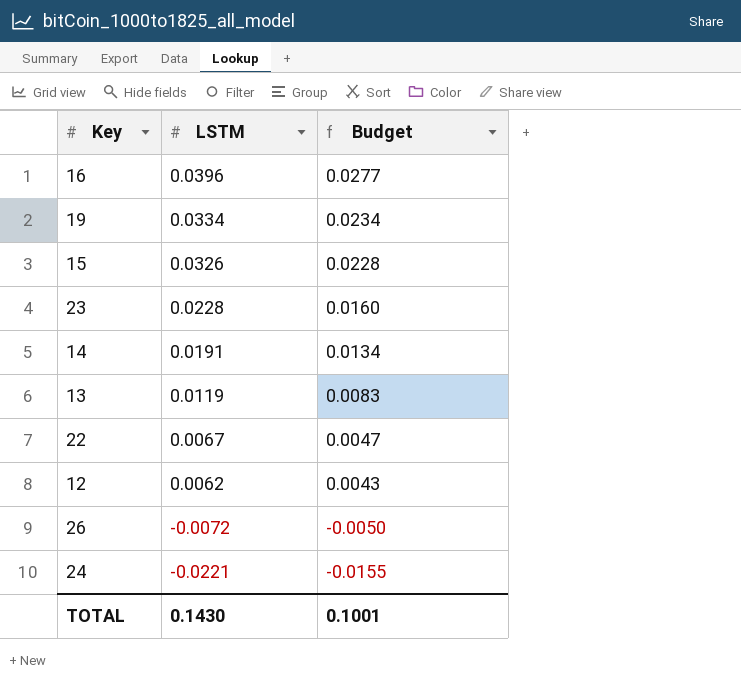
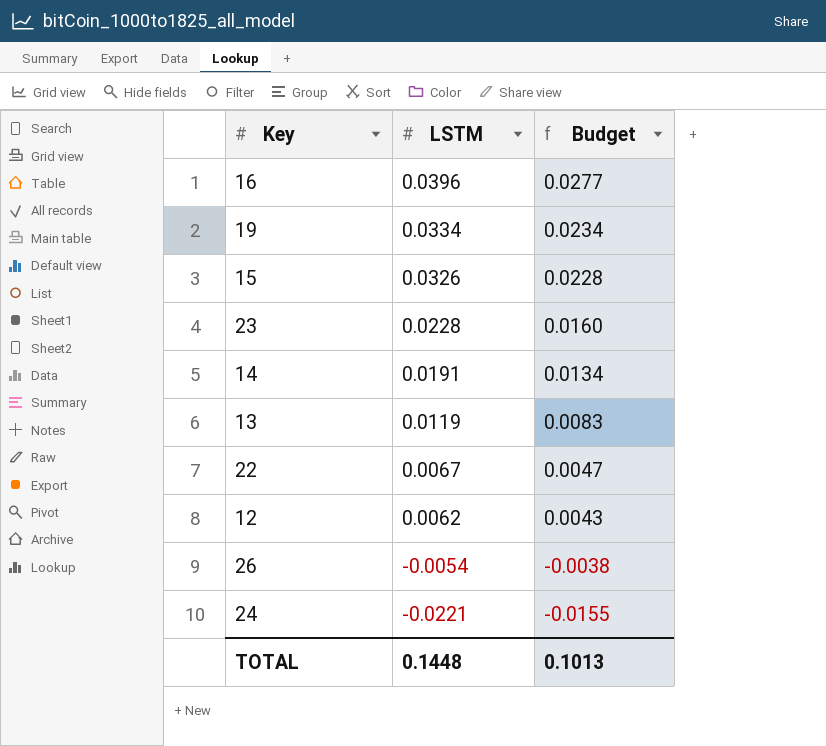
26 | LSTM: -0.0072 -> -0.0054
26 | Budget: -0.0050 -> -0.0038
TOTAL | LSTM: 0.1430 -> 0.1448
TOTAL | Budget: 0.1001 -> 0.1013

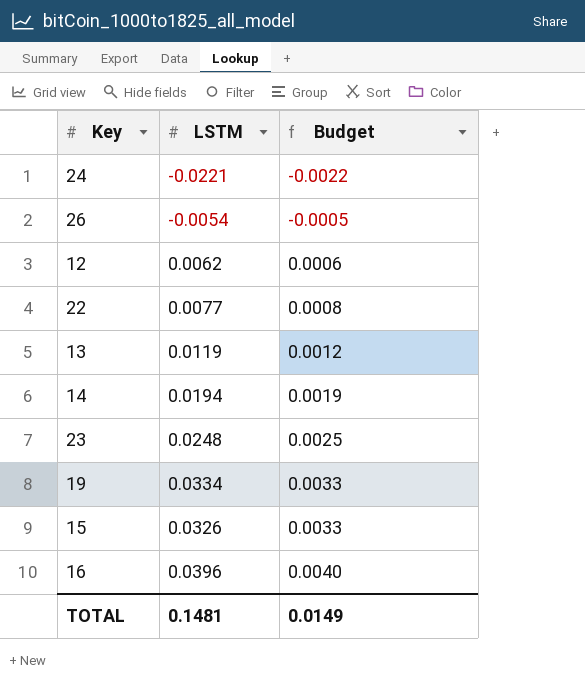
row order: LSTM descending -> Budget ascending
column Budget | formula: [LSTM] * 0.7 -> [LSTM] * 0.1
22 | LSTM: 0.0067 -> 0.0077
14 | LSTM: 0.0191 -> 0.0194
23 | LSTM: 0.0228 -> 0.0248
TOTAL | LSTM: 0.1448 -> 0.1481
TOTAL | Budget: 0.1013 -> 0.0149

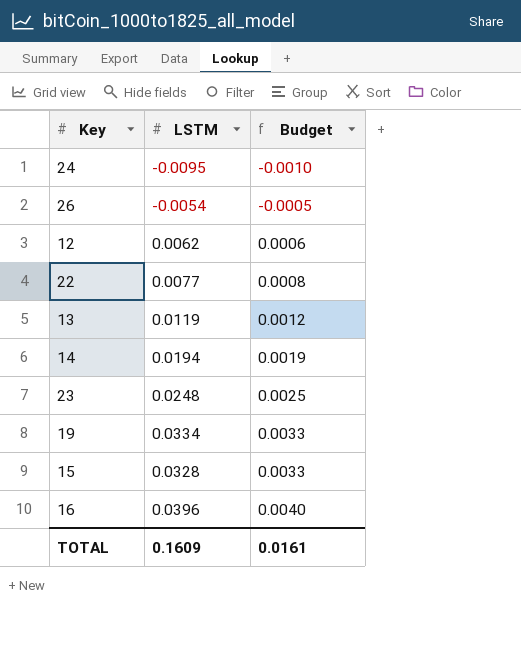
24 | LSTM: -0.0221 -> -0.0095
24 | Budget: -0.0022 -> -0.0010
15 | LSTM: 0.0326 -> 0.0328
TOTAL | LSTM: 0.1481 -> 0.1609
TOTAL | Budget: 0.0149 -> 0.0161

